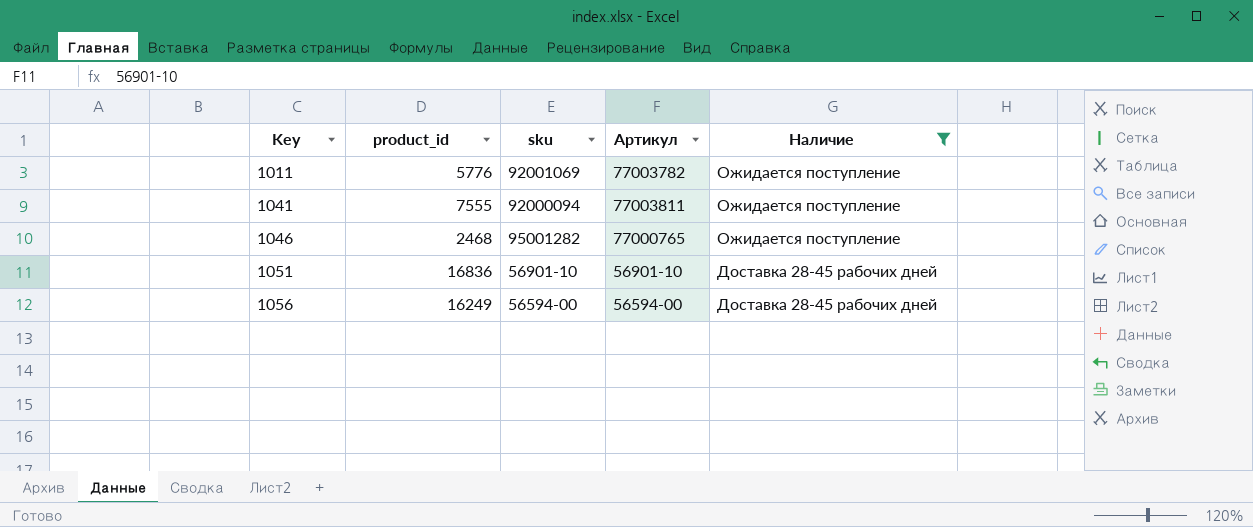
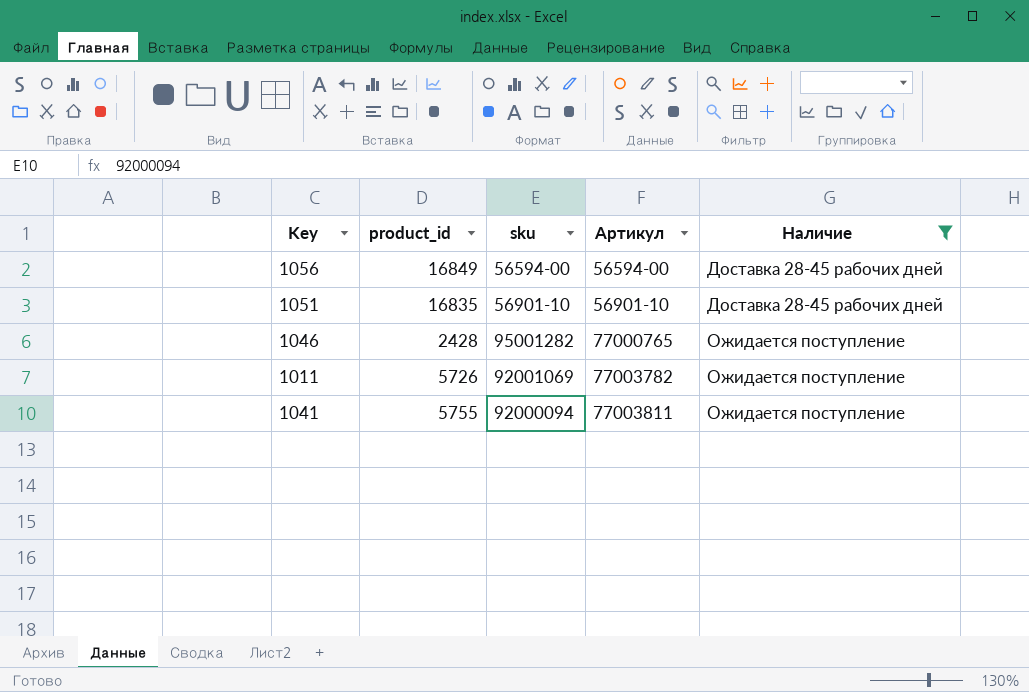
row order: Key ascending -> Артикул ascending
1056 | product_id: 16249 -> 16849
1051 | product_id: 16836 -> 16835
1046 | product_id: 2468 -> 2428
1011 | product_id: 5776 -> 5726
1041 | product_id: 7555 -> 5755

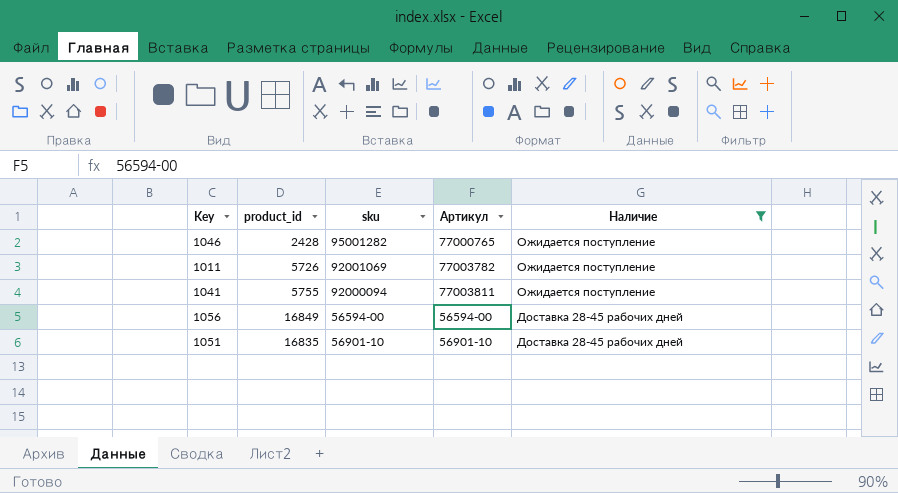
row order: Артикул ascending -> Наличие descending

